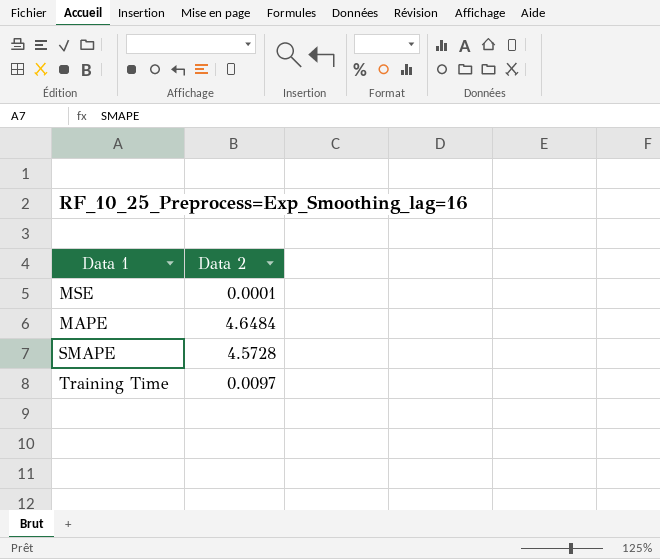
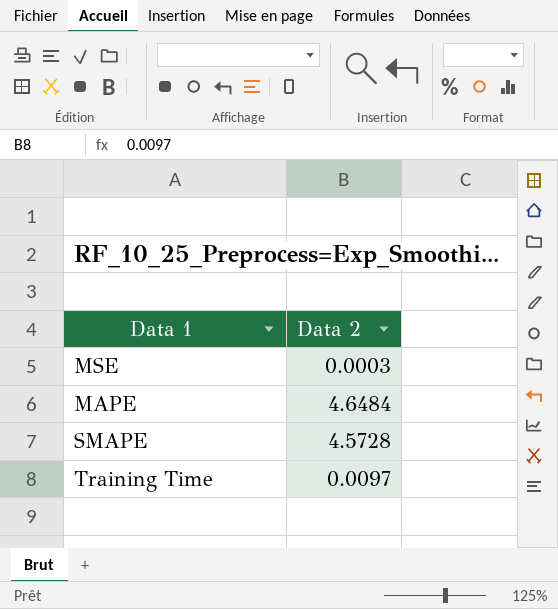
MSE | Data 2: 0.0001 -> 0.0003

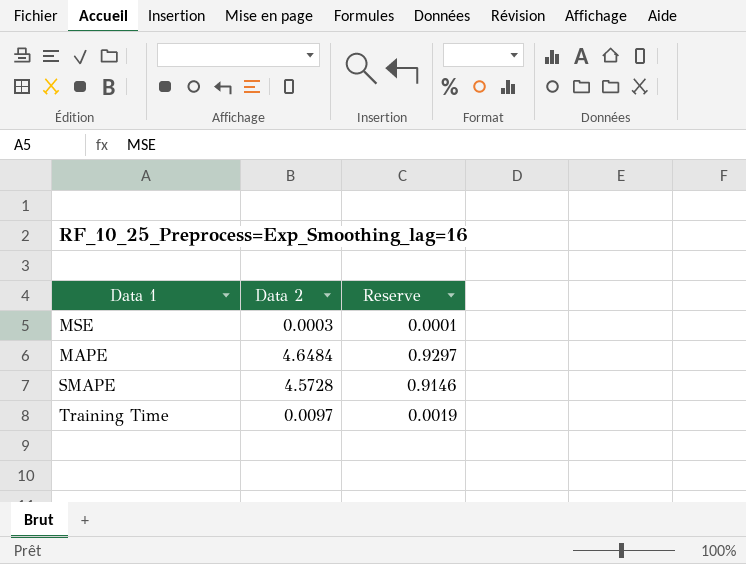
column Reserve | formula: none -> [Data 2] * 0.2

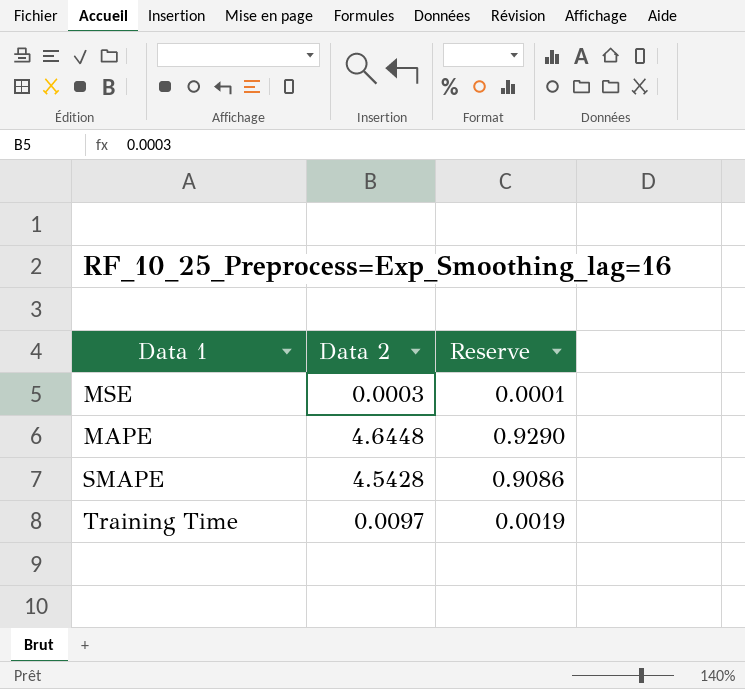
MAPE | Data 2: 4.6484 -> 4.6448
MAPE | Reserve: 0.9297 -> 0.9290
SMAPE | Data 2: 4.5728 -> 4.5428
SMAPE | Reserve: 0.9146 -> 0.9086

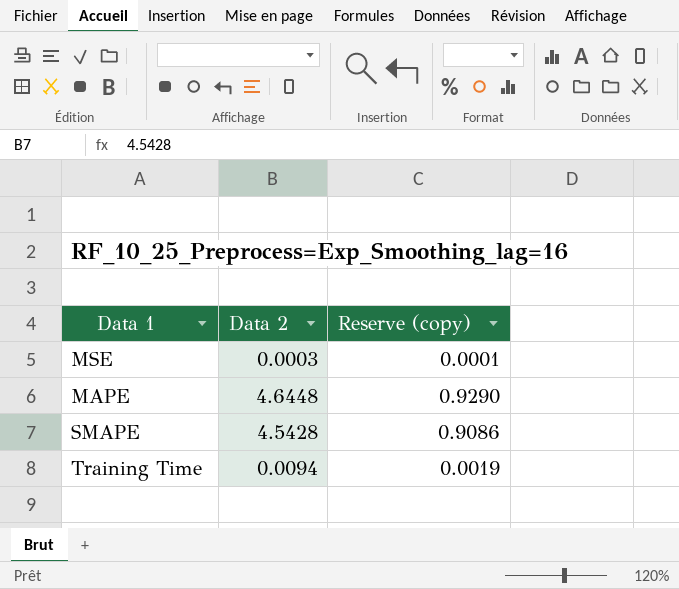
column name: Reserve -> Reserve (copy)
Training Time | Data 2: 0.0097 -> 0.0094

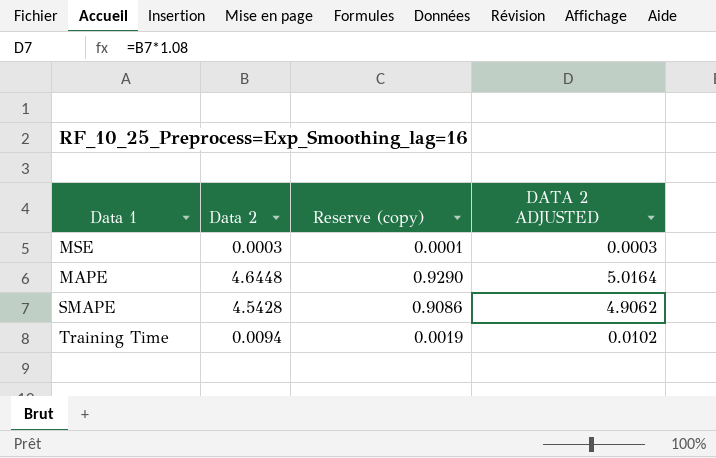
column DATA 2 ADJUSTED | formula: none -> [Data 2] * 1.08

